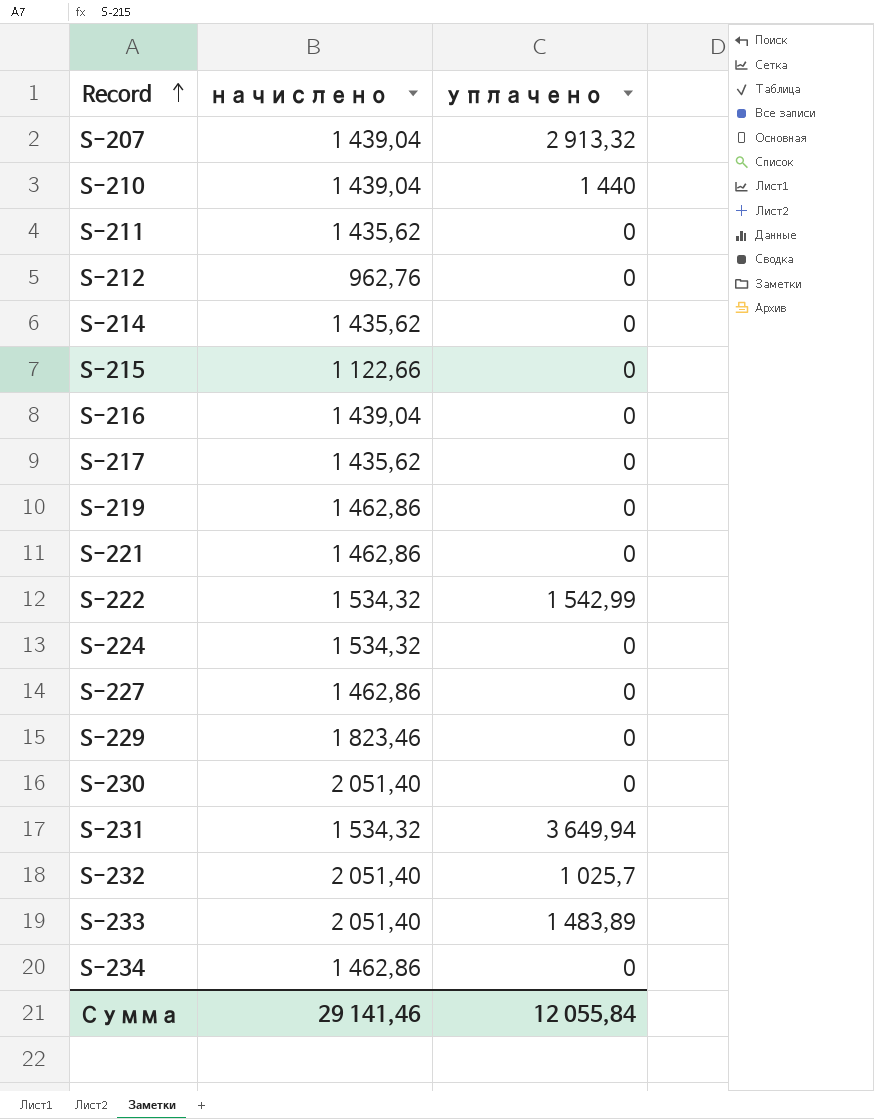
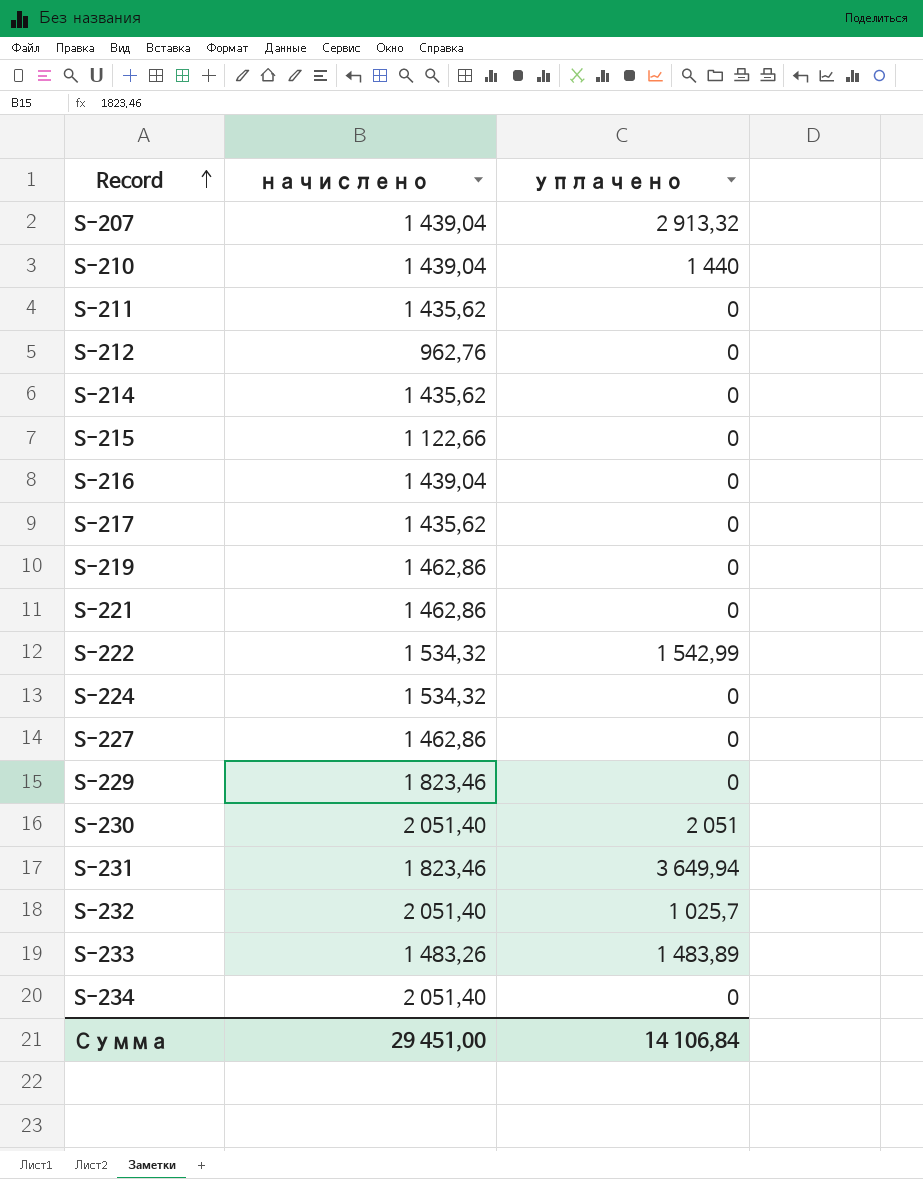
S-230 | уплачено: 0 -> 2 051
S-231 | начислено: 1 534,32 -> 1 823,46
S-233 | начислено: 2 051,40 -> 1 483,26
S-234 | начислено: 1 462,86 -> 2 051,40
Сумма | начислено: 29 141,46 -> 29 451,00
Сумма | уплачено: 12 055,84 -> 14 106,84

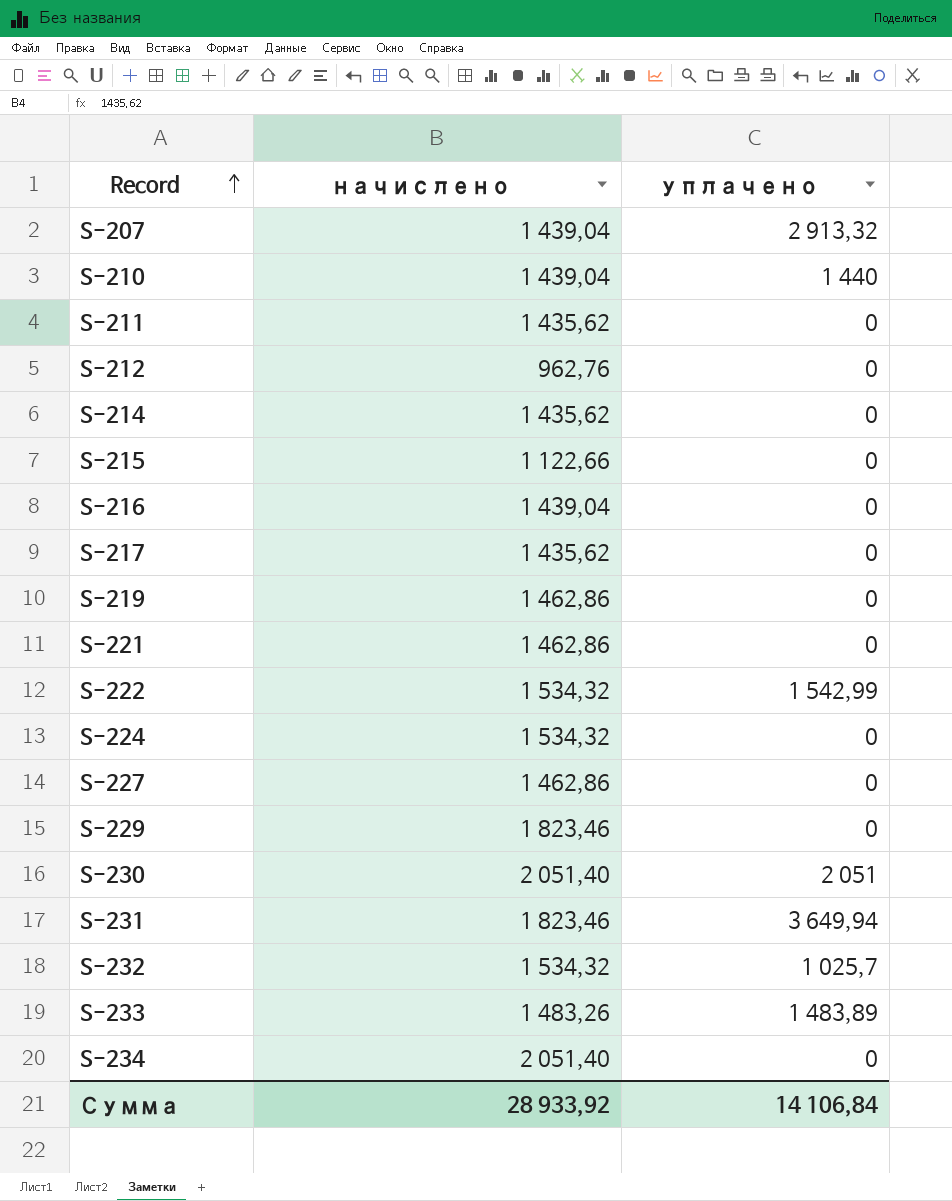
S-232 | начислено: 2 051,40 -> 1 534,32
Сумма | начислено: 29 451,00 -> 28 933,92

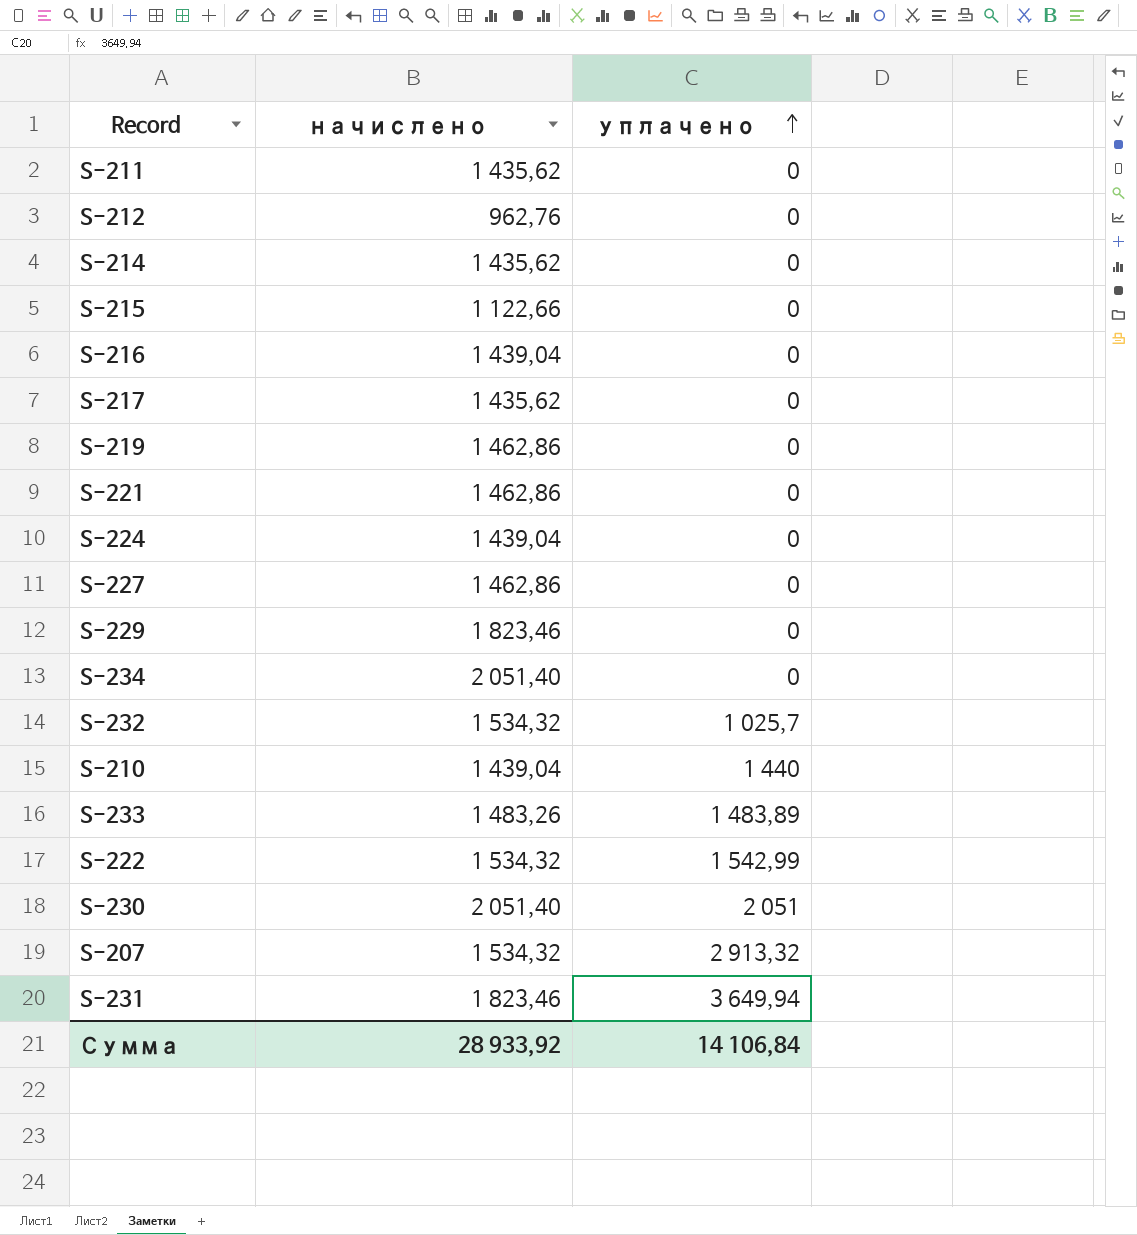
row order: Record ascending -> уплачено ascending
S-224 | начислено: 1 534,32 -> 1 439,04
S-207 | начислено: 1 439,04 -> 1 534,32

